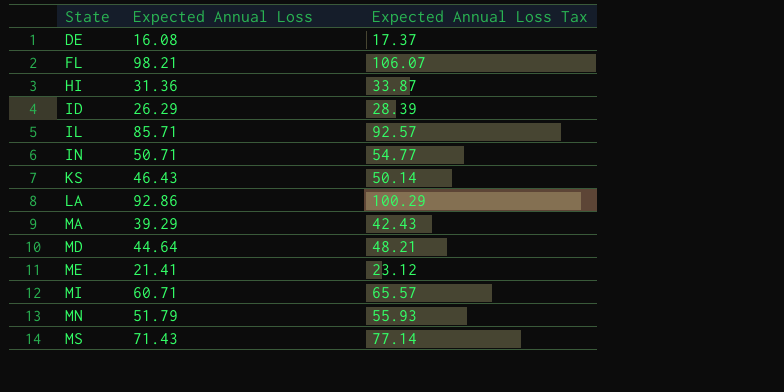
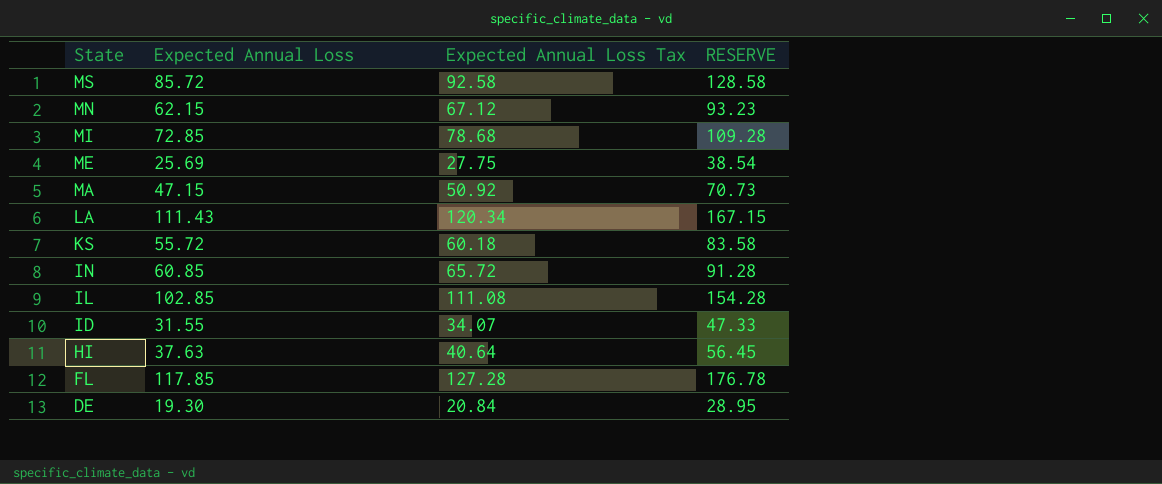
row order: State ascending -> State descending
column RESERVE | formula: none -> [Expected Annual Loss] * 1.5
row MD: 44.64 | 48.21 -> none
MS | Expected Annual Loss: 71.43 -> 85.72
MS | Expected Annual Loss Tax: 77.14 -> 92.58
MN | Expected Annual Loss: 51.79 -> 62.15
MN | Expected Annual Loss Tax: 55.93 -> 67.12
MI | Expected Annual Loss: 60.71 -> 72.85
MI | Expected Annual Loss Tax: 65.57 -> 78.68
ME | Expected Annual Loss: 21.41 -> 25.69
ME | Expected Annual Loss Tax: 23.12 -> 27.75
MA | Expected Annual Loss: 39.29 -> 47.15
MA | Expected Annual Loss Tax: 42.43 -> 50.92
LA | Expected Annual Loss: 92.86 -> 111.43
LA | Expected Annual Loss Tax: 100.29 -> 120.34
KS | Expected Annual Loss: 46.43 -> 55.72
KS | Expected Annual Loss Tax: 50.14 -> 60.18
IN | Expected Annual Loss: 50.71 -> 60.85
IN | Expected Annual Loss Tax: 54.77 -> 65.72
IL | Expected Annual Loss: 85.71 -> 102.85
IL | Expected Annual Loss Tax: 92.57 -> 111.08
ID | Expected Annual Loss: 26.29 -> 31.55
ID | Expected Annual Loss Tax: 28.39 -> 34.07
HI | Expected Annual Loss: 31.36 -> 37.63
HI | Expected Annual Loss Tax: 33.87 -> 40.64
FL | Expected Annual Loss: 98.21 -> 117.85
FL | Expected Annual Loss Tax: 106.07 -> 127.28
DE | Expected Annual Loss: 16.08 -> 19.30
DE | Expected Annual Loss Tax: 17.37 -> 20.84

